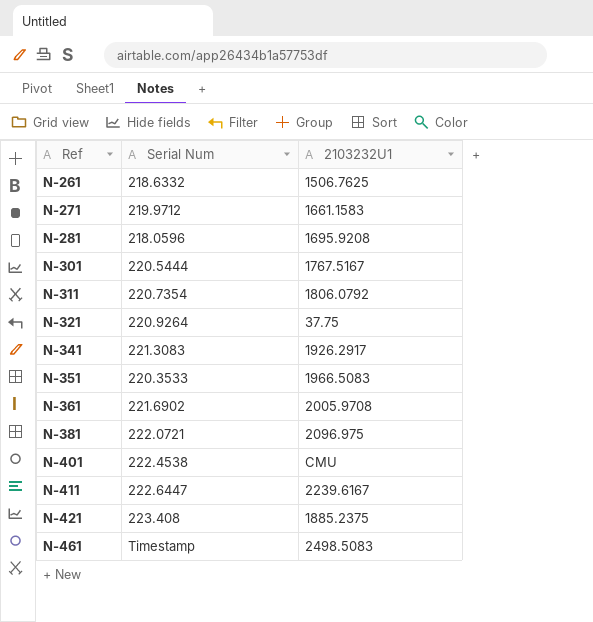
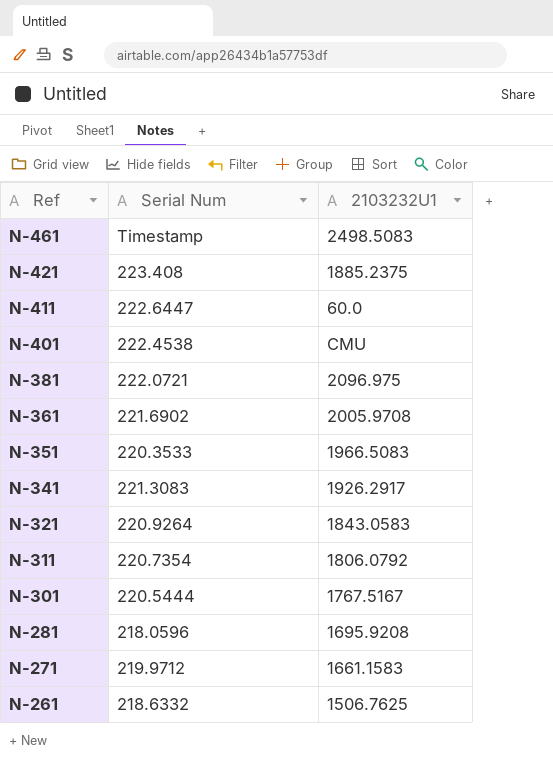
row order: Ref ascending -> Ref descending
N-411 | 2103232U1: 2239.6167 -> 60.0
N-321 | 2103232U1: 37.75 -> 1843.0583

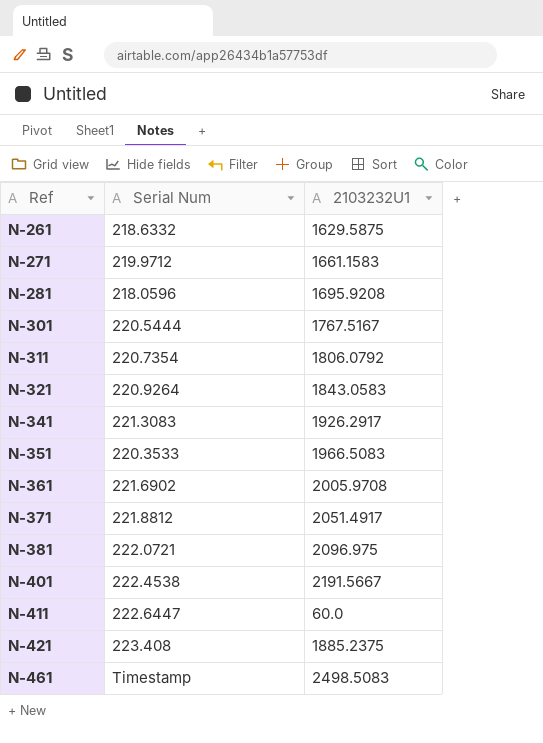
row order: Ref descending -> Ref ascending
N-261 | 2103232U1: 1506.7625 -> 1629.5875
row N-371: none -> 221.8812 | 2051.4917
N-401 | 2103232U1: CMU -> 2191.5667

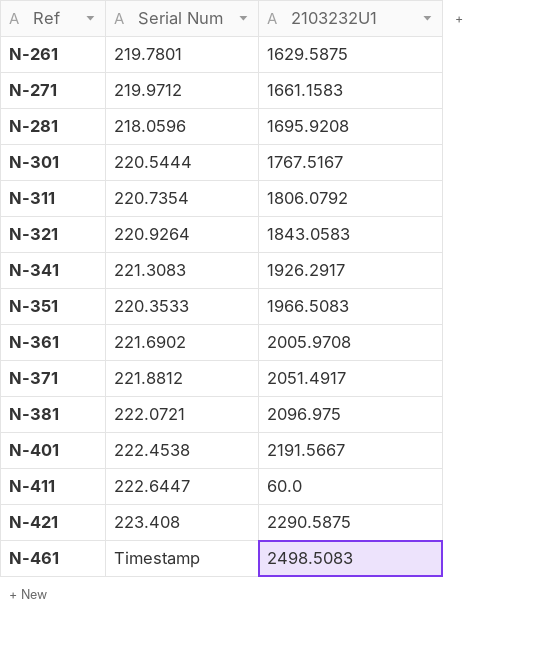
N-261 | Serial Num: 218.6332 -> 219.7801
N-421 | 2103232U1: 1885.2375 -> 2290.5875

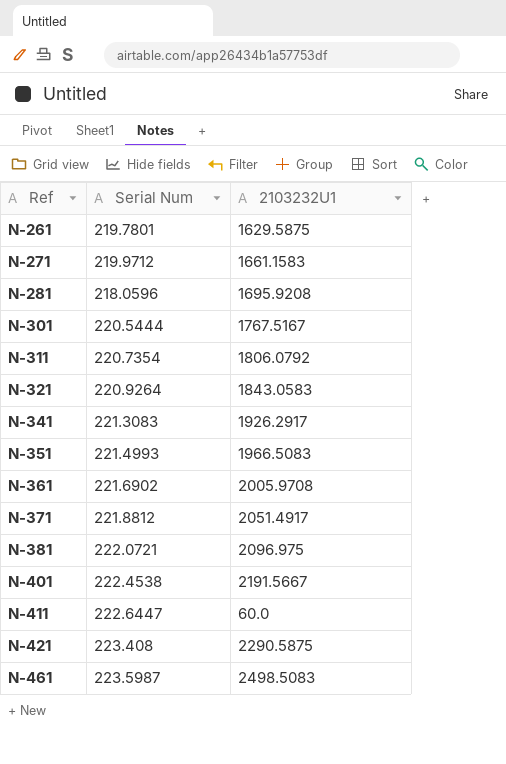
N-351 | Serial Num: 220.3533 -> 221.4993
N-461 | Serial Num: Timestamp -> 223.5987

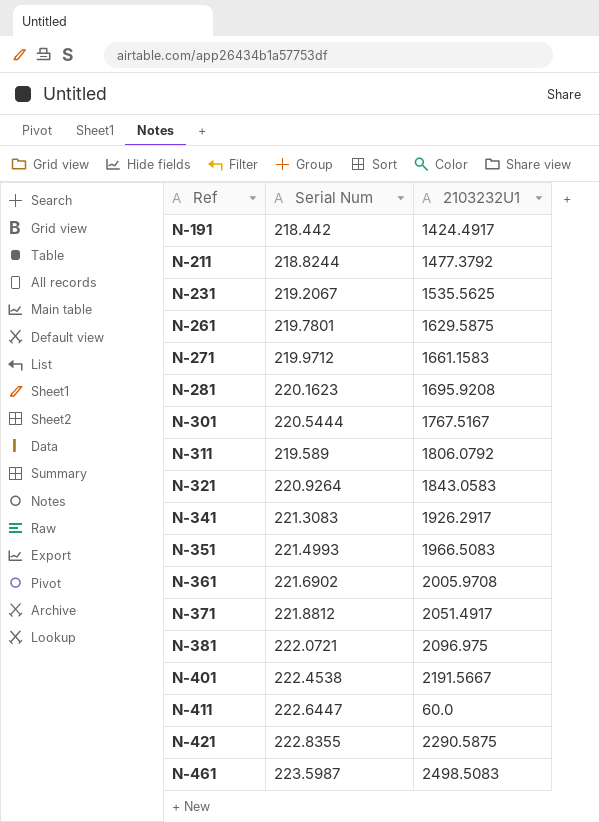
row N-191: none -> 218.442 | 1424.4917
row N-211: none -> 218.8244 | 1477.3792
row N-231: none -> 219.2067 | 1535.5625
N-281 | Serial Num: 218.0596 -> 220.1623
N-311 | Serial Num: 220.7354 -> 219.589
N-421 | Serial Num: 223.408 -> 222.8355

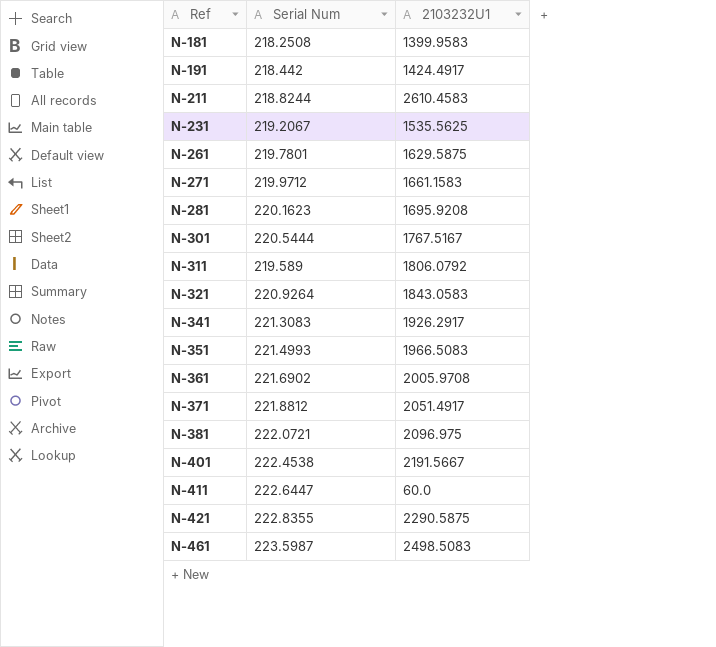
row N-181: none -> 218.2508 | 1399.9583
N-211 | 2103232U1: 1477.3792 -> 2610.4583

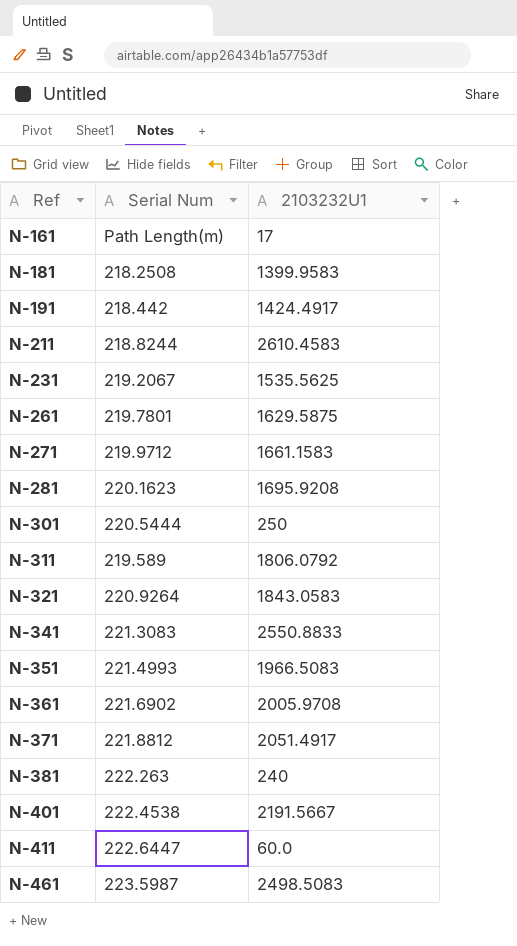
row N-421: 222.8355 | 2290.5875 -> none
row N-161: none -> Path Length(m) | 17
N-301 | 2103232U1: 1767.5167 -> 250
N-341 | 2103232U1: 1926.2917 -> 2550.8833
N-381 | Serial Num: 222.0721 -> 222.263
N-381 | 2103232U1: 2096.975 -> 240

